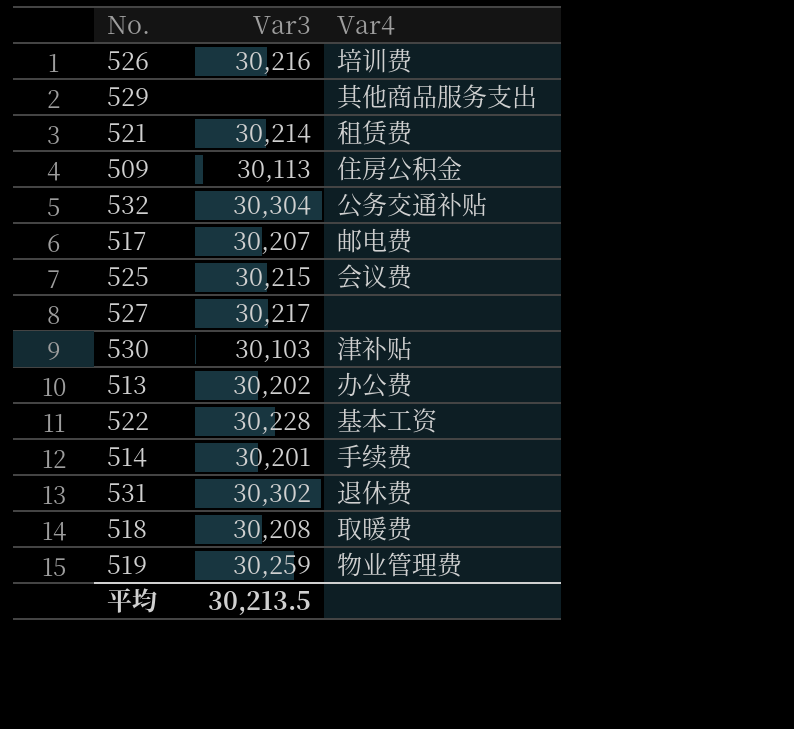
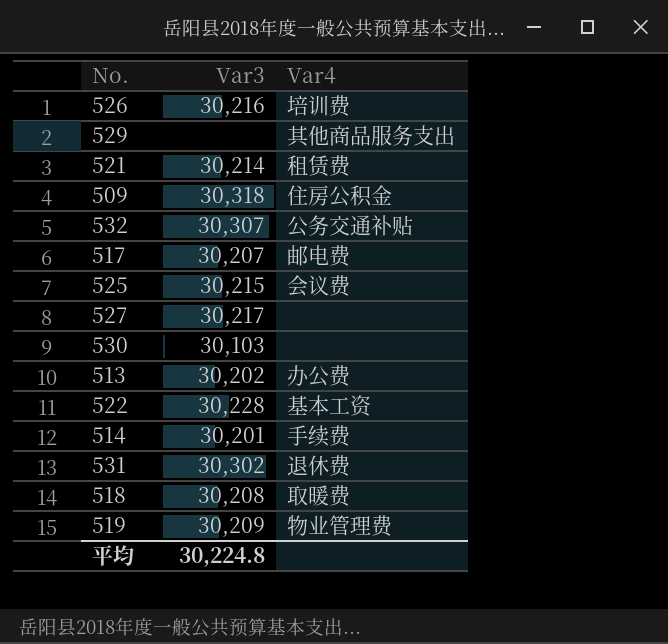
509 | Var3: 30,113 -> 30,318
532 | Var3: 30,304 -> 30,307
530 | Var4: 津补贴 -> none
519 | Var3: 30,259 -> 30,209
平均 | Var3: 30,213.5 -> 30,224.8

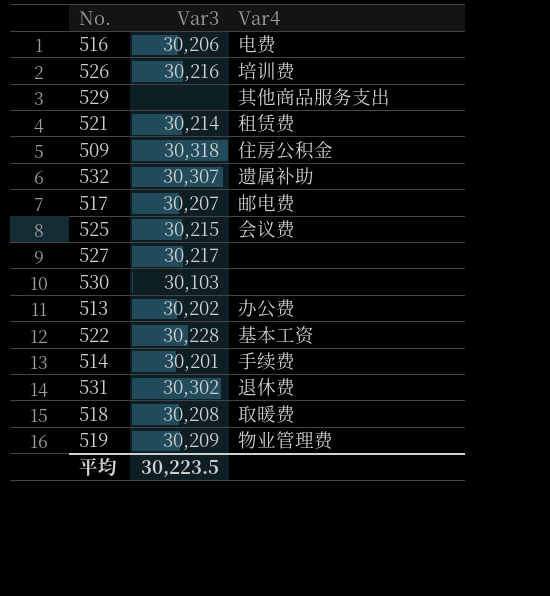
row 516: none -> 30,206 | 电费
532 | Var4: 公务交通补贴 -> 遗属补助
平均 | Var3: 30,224.8 -> 30,223.5

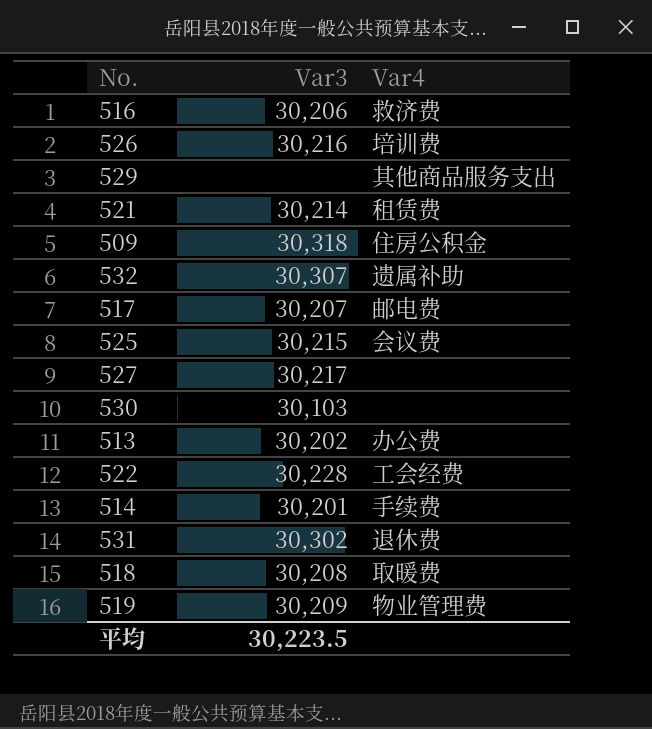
516 | Var4: 电费 -> 救济费
522 | Var4: 基本工资 -> 工会经费

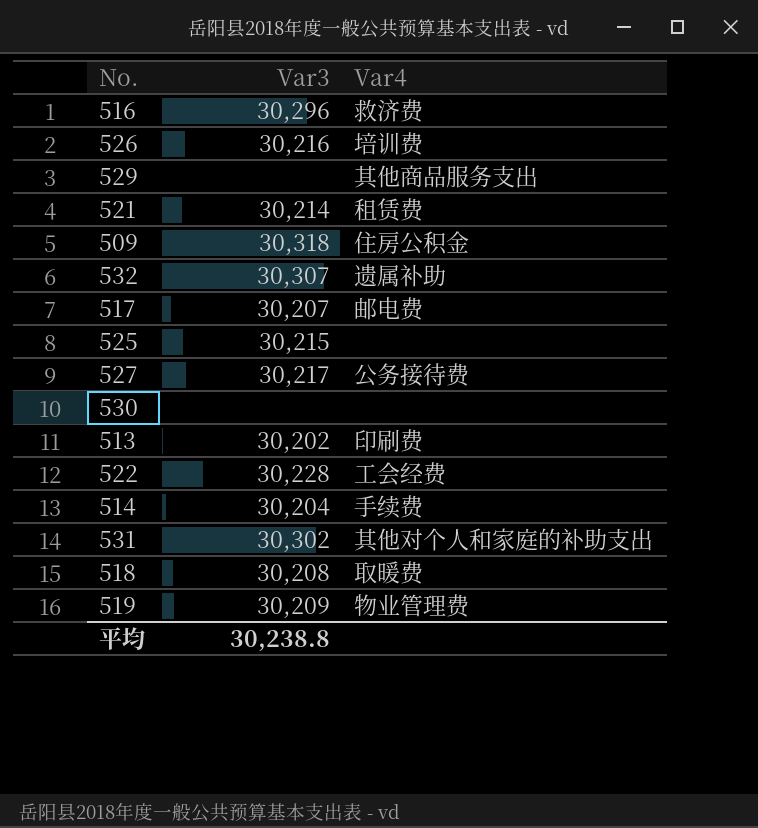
516 | Var3: 30,206 -> 30,296
525 | Var4: 会议费 -> none
527 | Var4: none -> 公务接待费
530 | Var3: 30,103 -> none
513 | Var4: 办公费 -> 印刷费
514 | Var3: 30,201 -> 30,204
531 | Var4: 退休费 -> 其他对个人和家庭的补助支出
平均 | Var3: 30,223.5 -> 30,238.8

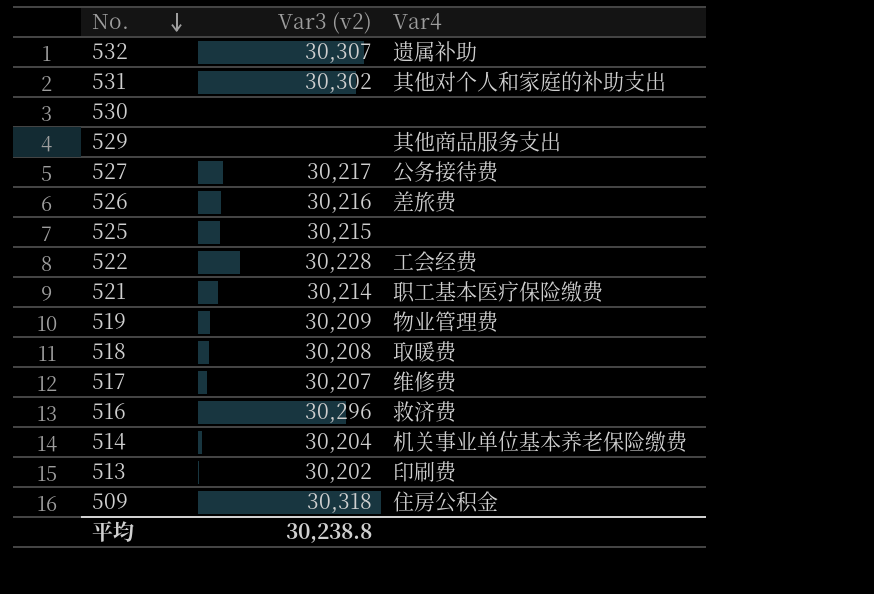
row order: none -> No. descending
column name: Var3 -> Var3 (v2)
526 | Var4: 培训费 -> 差旅费
521 | Var4: 租赁费 -> 职工基本医疗保险缴费
517 | Var4: 邮电费 -> 维修费
514 | Var4: 手续费 -> 机关事业单位基本养老保险缴费

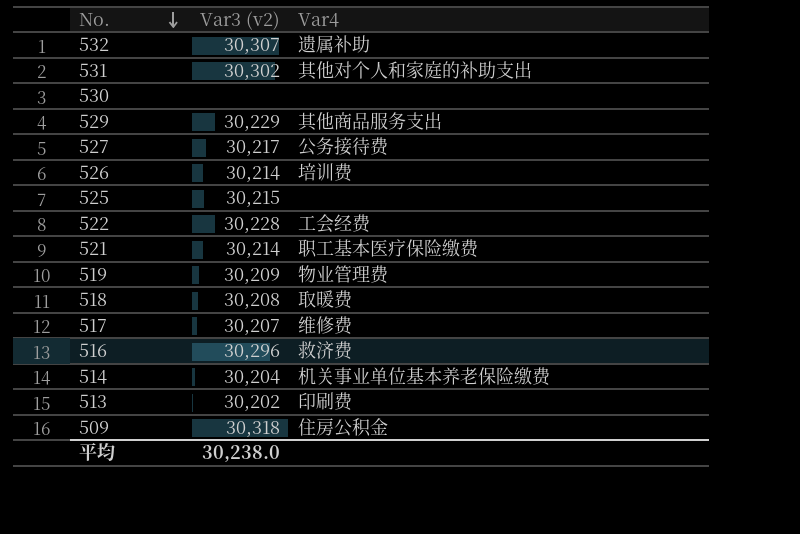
529 | Var3 (v2): none -> 30,229
526 | Var3 (v2): 30,216 -> 30,214
526 | Var4: 差旅费 -> 培训费
平均 | Var3 (v2): 30,238.8 -> 30,238.0

